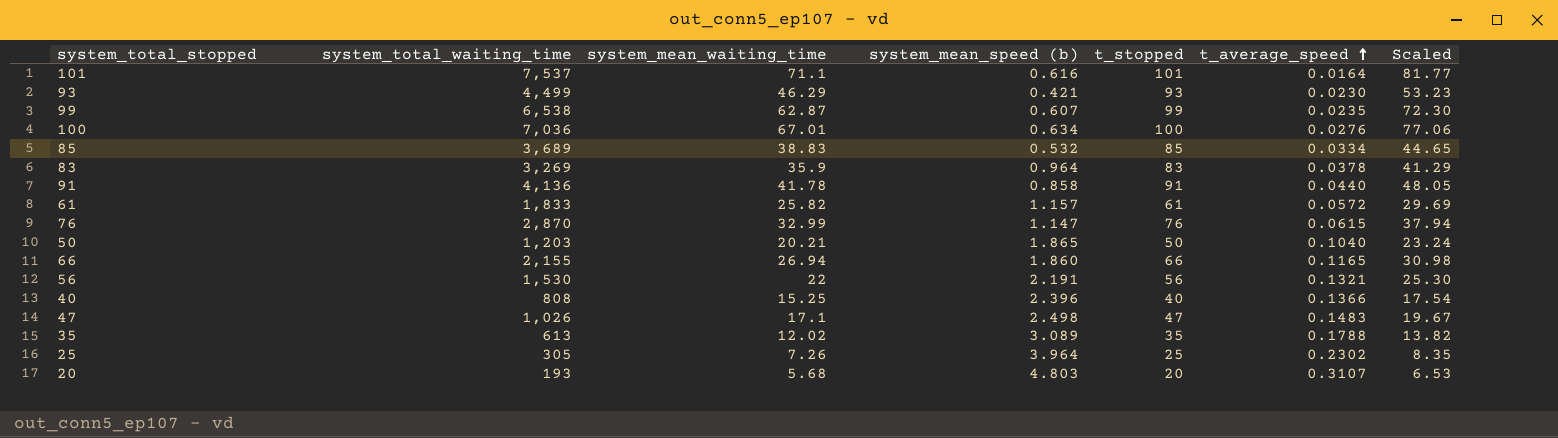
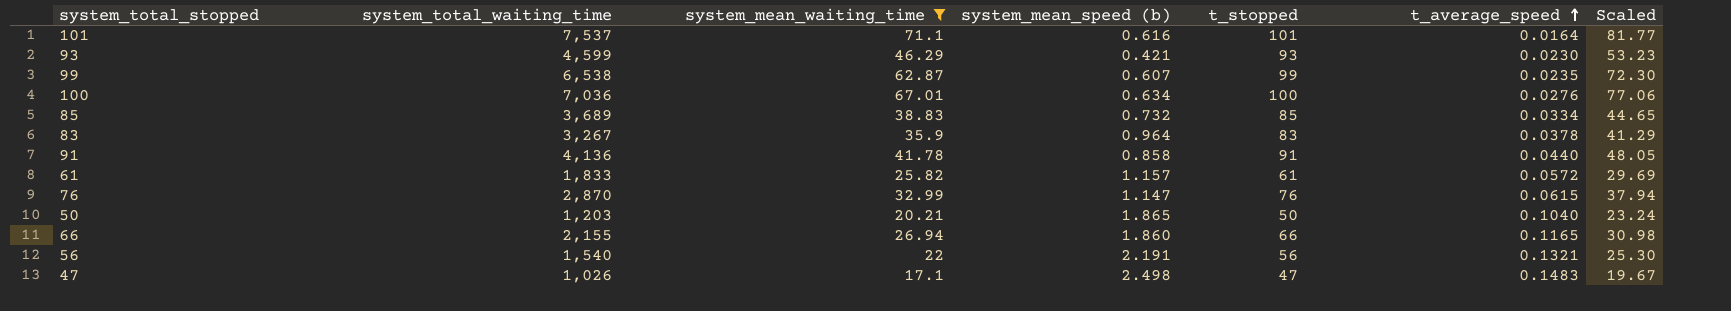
filter: none -> system_mean_waiting_time >= 17.1
93 | system_total_waiting_time: 4,499 -> 4,599
85 | system_mean_speed (b): 0.532 -> 0.732
83 | system_total_waiting_time: 3,269 -> 3,267
56 | system_total_waiting_time: 1,530 -> 1,540

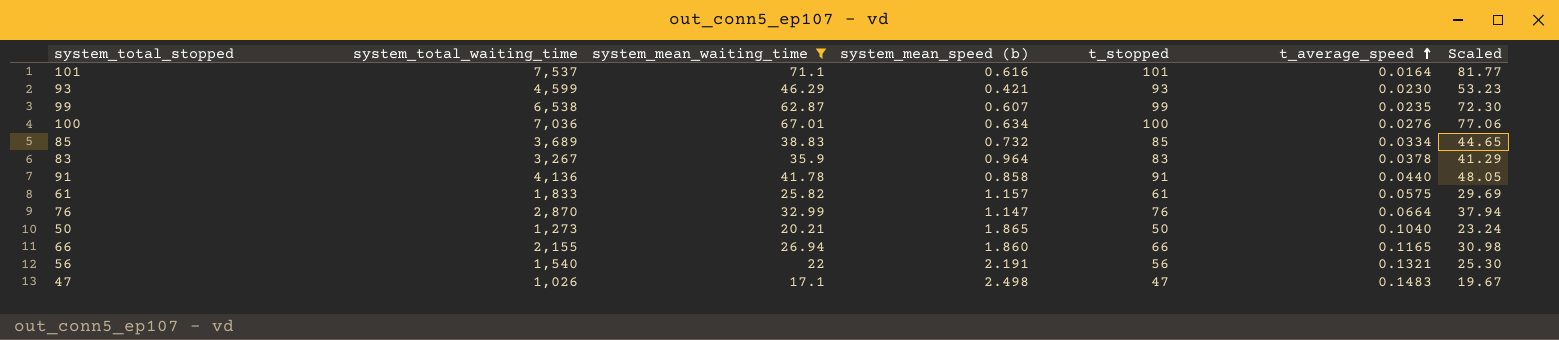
61 | t_average_speed: 0.0572 -> 0.0575
76 | t_average_speed: 0.0615 -> 0.0664
50 | system_total_waiting_time: 1,203 -> 1,273

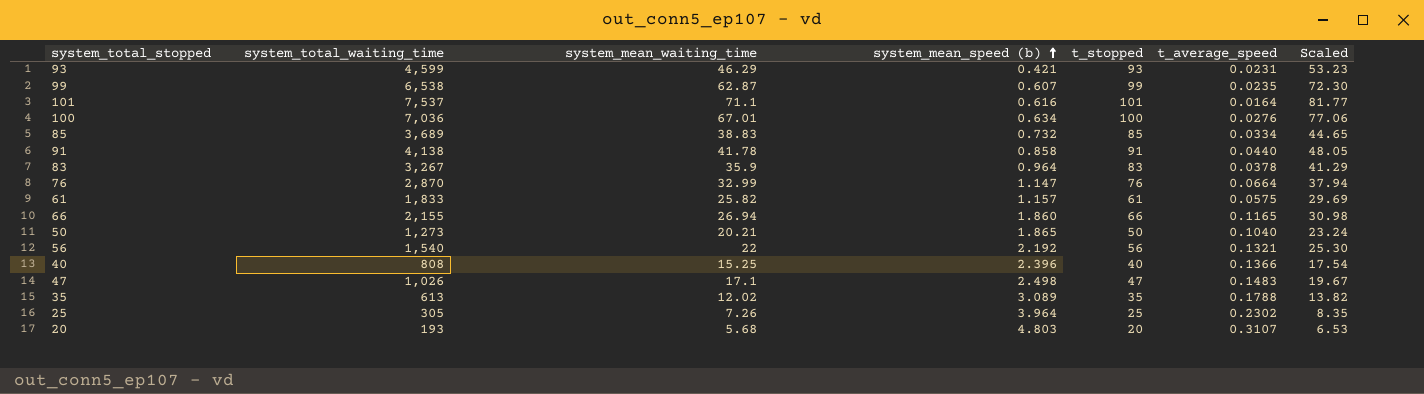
filter: system_mean_waiting_time >= 17.1 -> none
row order: t_average_speed ascending -> system_mean_speed (b) ascending
93 | t_average_speed: 0.0230 -> 0.0231
91 | system_total_waiting_time: 4,136 -> 4,138
56 | system_mean_speed (b): 2.191 -> 2.192

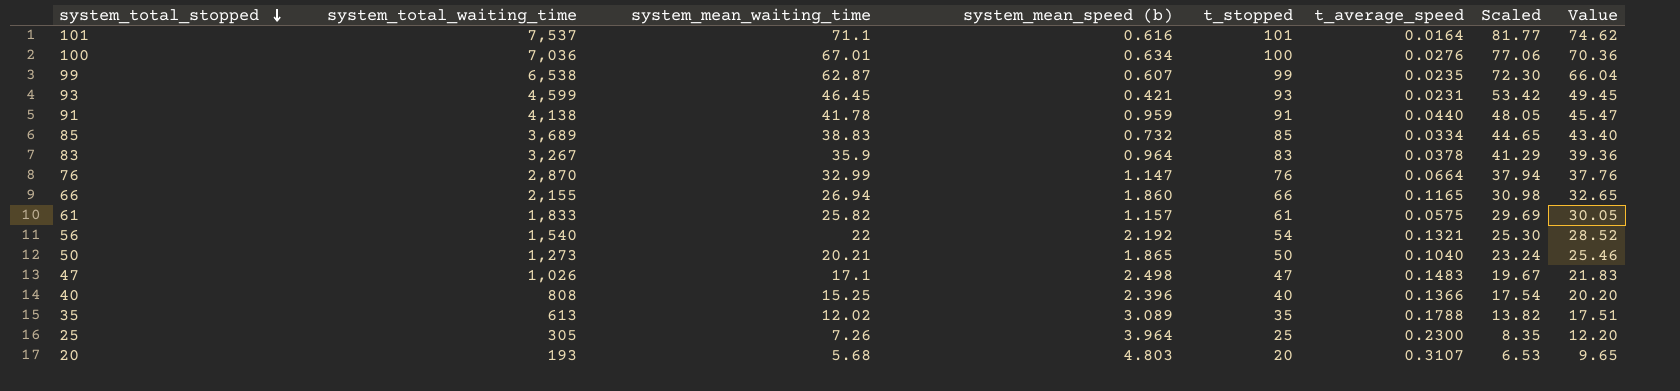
row order: system_mean_speed (b) ascending -> system_total_stopped descending
column Value | formula: none -> [system_total_waiting_time] / [t_stopped]
93 | system_mean_waiting_time: 46.29 -> 46.45
93 | Scaled: 53.23 -> 53.42
91 | system_mean_speed (b): 0.858 -> 0.959
56 | t_stopped: 56 -> 54
25 | t_average_speed: 0.2302 -> 0.2300

